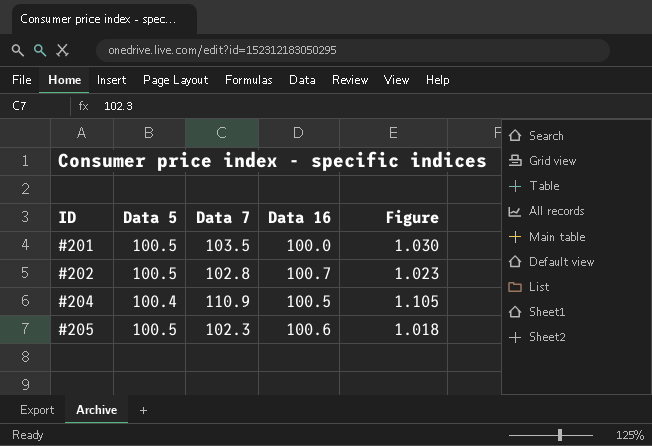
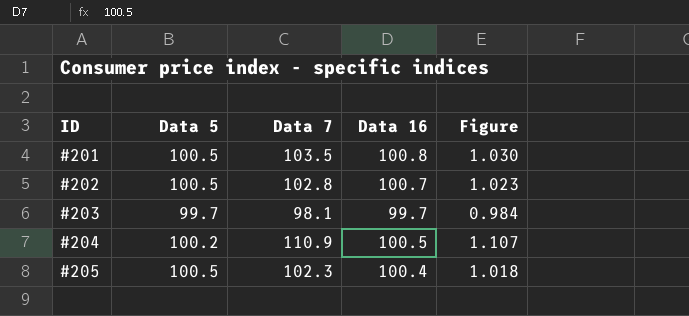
#201 | Data 16: 100.0 -> 100.8
row #203: none -> 99.7 | 98.1 | 99.7 | 0.984
#204 | Data 5: 100.4 -> 100.2
#204 | Figure: 1.105 -> 1.107
#205 | Data 16: 100.6 -> 100.4

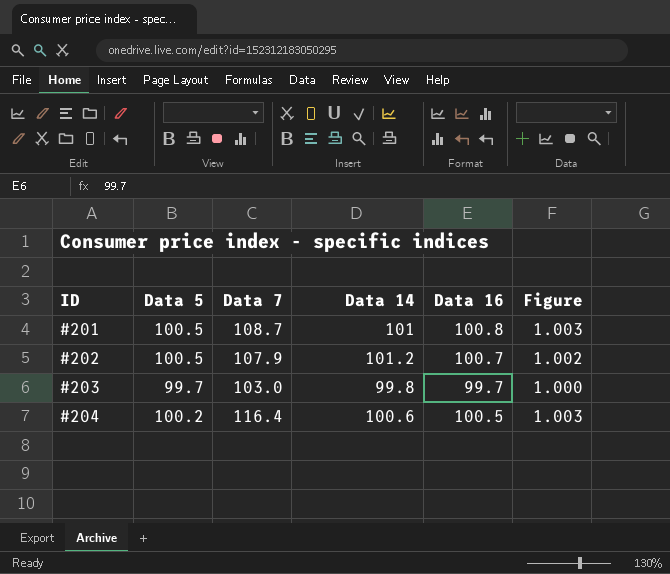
column Data 14 | position: none -> 4
column Figure | formula: [Data 7] / [Data 5] -> [Data 16] / [Data 5]
row #205: 100.5 | 102.3 | 100.4 | 1.018 -> none
#201 | Data 7: 103.5 -> 108.7
#202 | Data 7: 102.8 -> 107.9
#203 | Data 7: 98.1 -> 103.0
#204 | Data 7: 110.9 -> 116.4

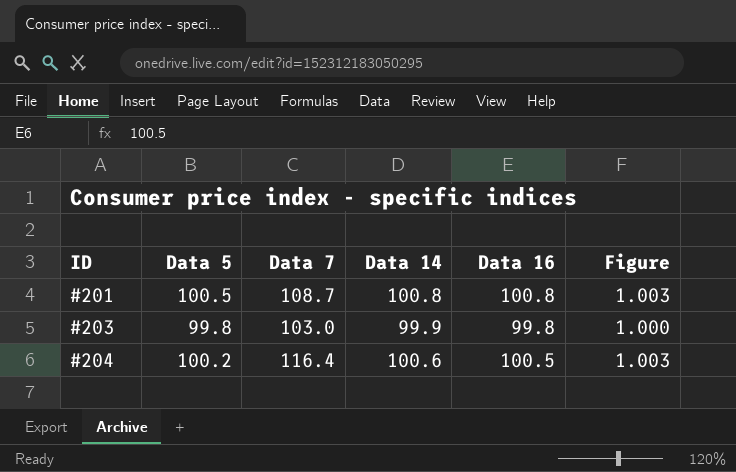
row #202: 100.5 | 107.9 | 101.2 | 100.7 | 1.002 -> none
#201 | Data 14: 101 -> 100.8
#203 | Data 5: 99.7 -> 99.8
#203 | Data 14: 99.8 -> 99.9
#203 | Data 16: 99.7 -> 99.8

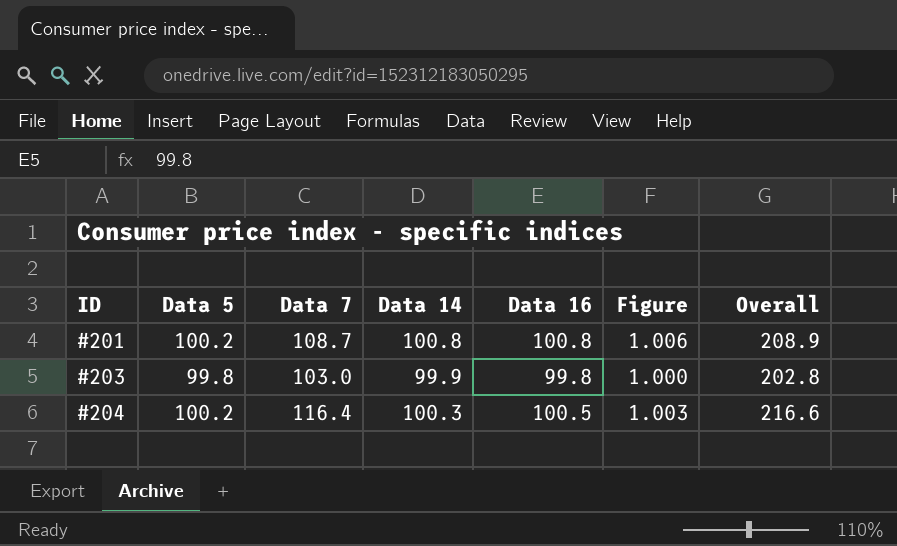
column Overall | formula: none -> [Data 5] + [Data 7]
#201 | Data 5: 100.5 -> 100.2
#201 | Figure: 1.003 -> 1.006
#204 | Data 14: 100.6 -> 100.3

